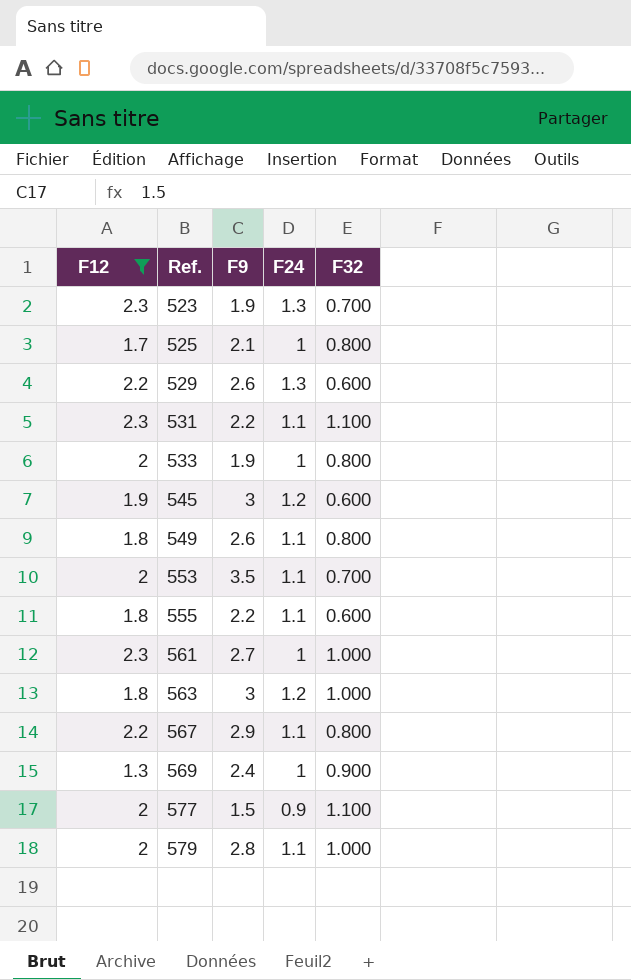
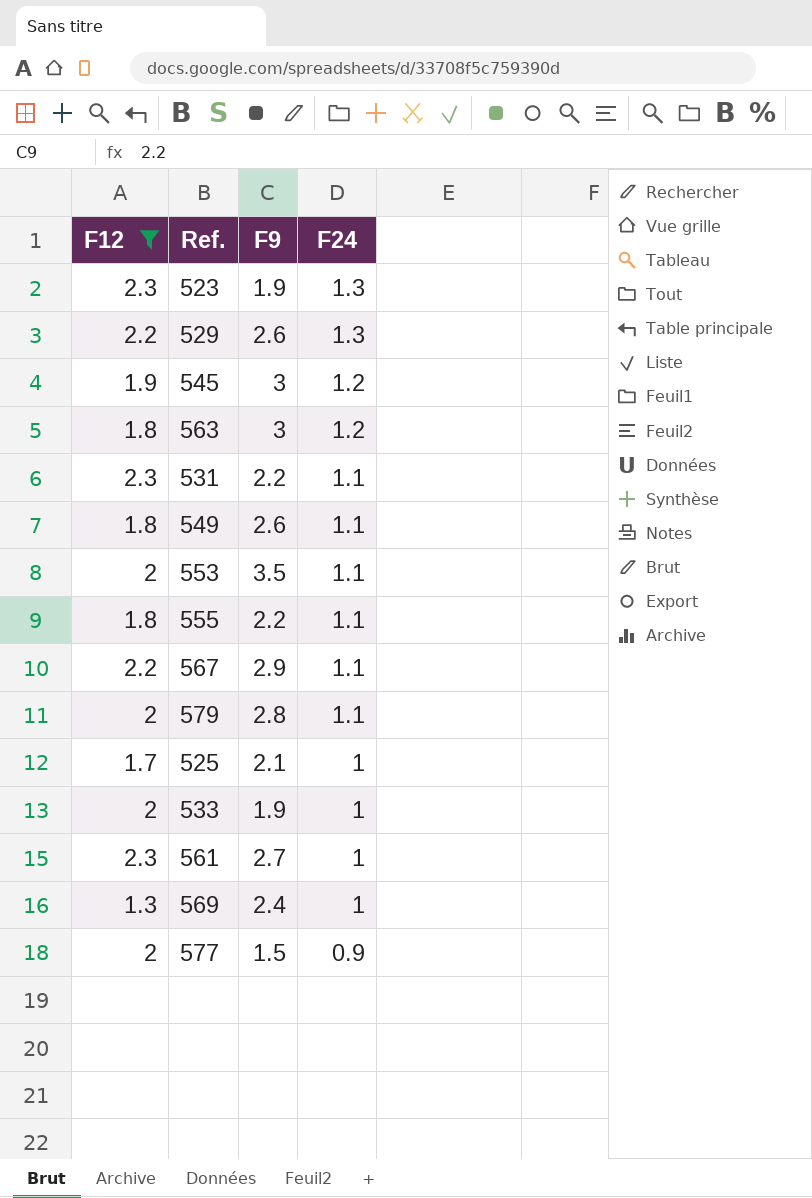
row order: Ref. ascending -> F24 descending
column F32 | position: 5 -> none

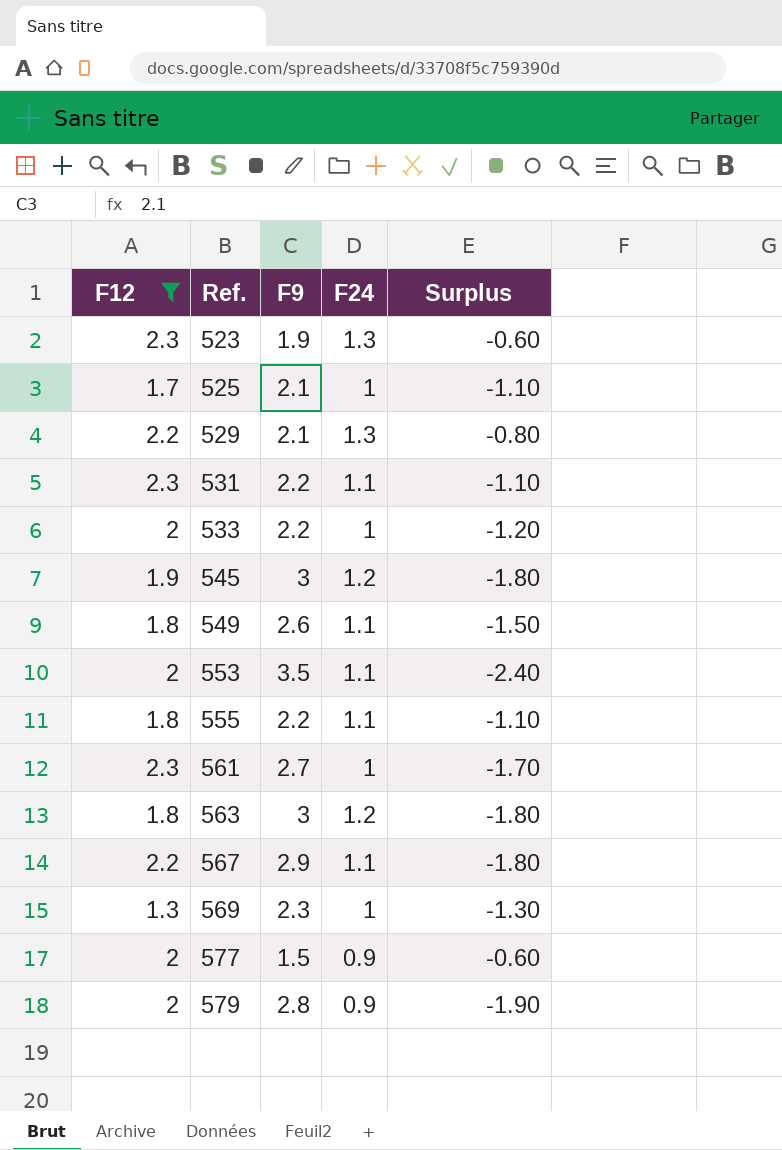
row order: F24 descending -> Ref. ascending
column Surplus | formula: none -> [F24] - [F9]
529 | F9: 2.6 -> 2.1
533 | F9: 1.9 -> 2.2
569 | F9: 2.4 -> 2.3
579 | F24: 1.1 -> 0.9

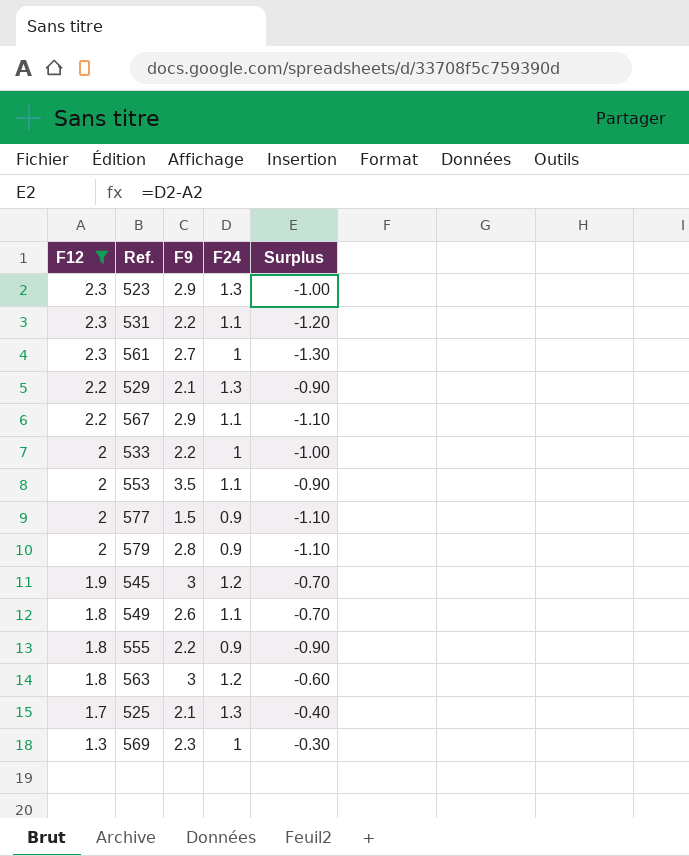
row order: Ref. ascending -> F12 descending
column Surplus | formula: [F24] - [F9] -> [F24] - [F12]
523 | F9: 1.9 -> 2.9
555 | F24: 1.1 -> 0.9
525 | F24: 1 -> 1.3

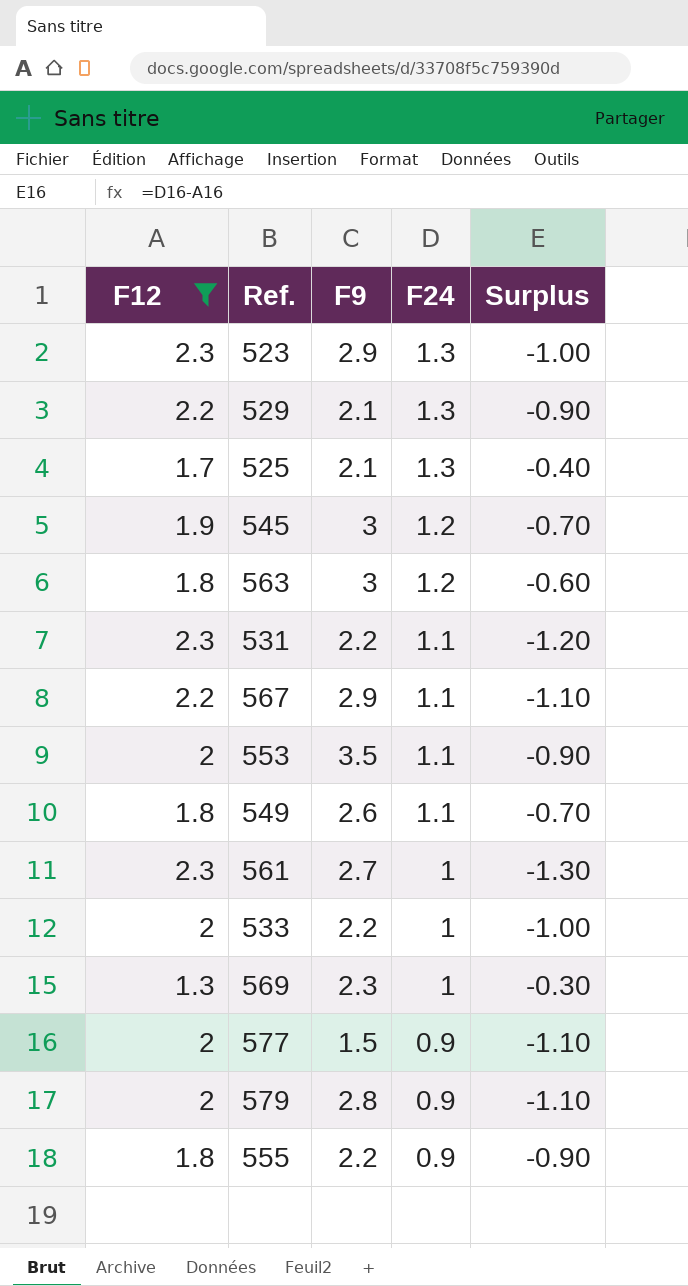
row order: F12 descending -> F24 descending

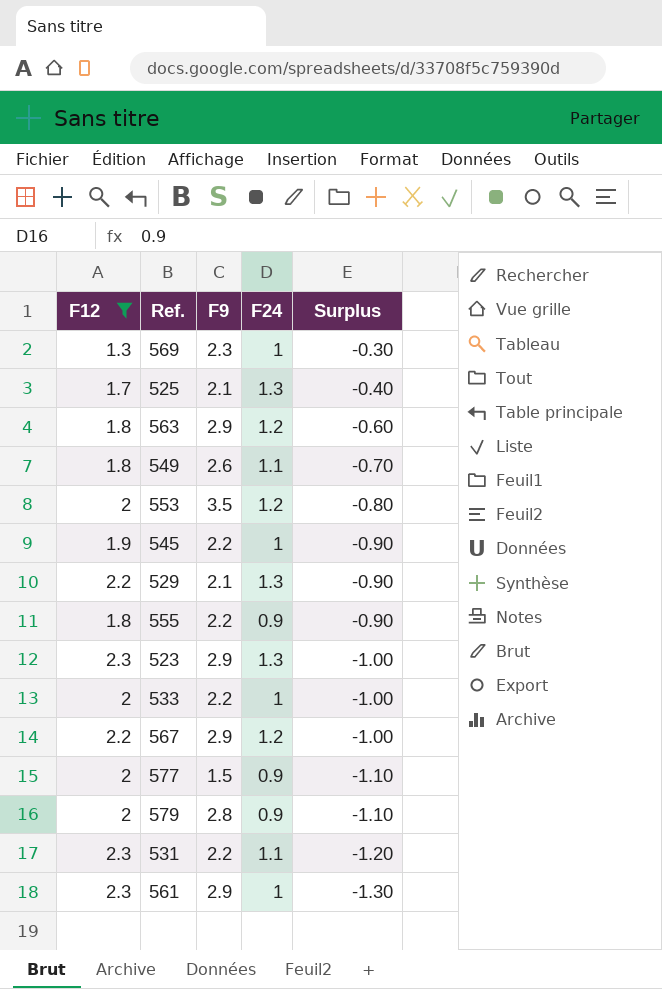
row order: F24 descending -> Surplus descending
563 | F9: 3 -> 2.9
553 | F24: 1.1 -> 1.2
553 | Surplus: -0.90 -> -0.80
545 | F9: 3 -> 2.2
545 | F24: 1.2 -> 1
545 | Surplus: -0.70 -> -0.90
567 | F24: 1.1 -> 1.2
567 | Surplus: -1.10 -> -1.00
561 | F9: 2.7 -> 2.9

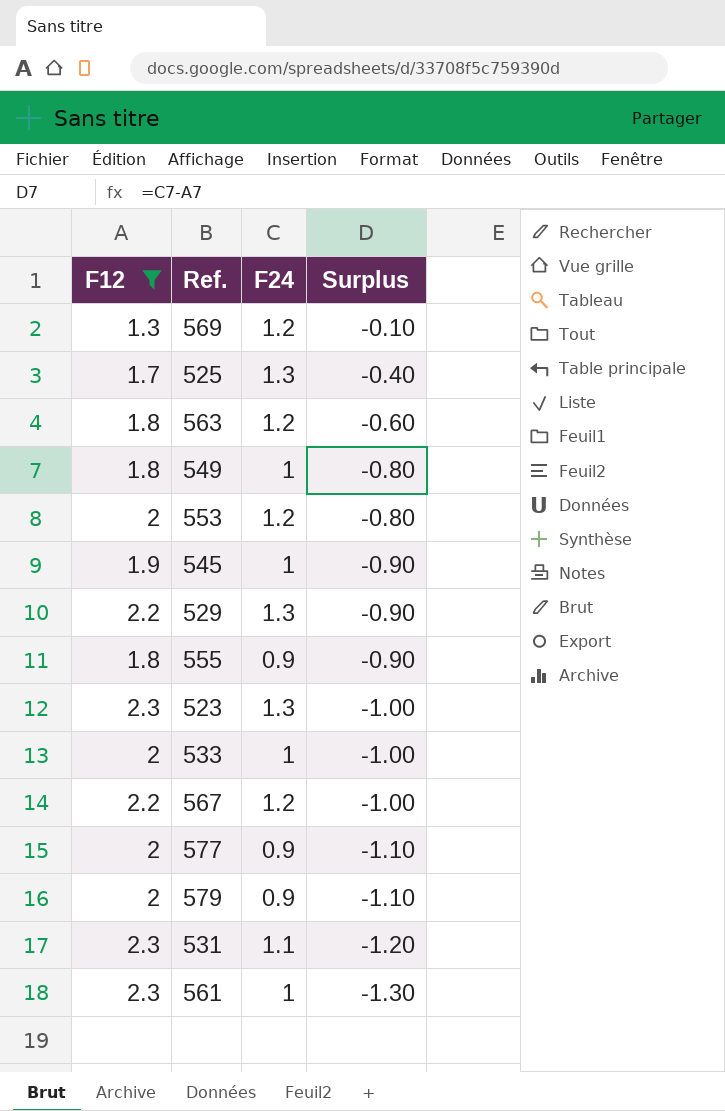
column F9 | position: 3 -> none
569 | F24: 1 -> 1.2
569 | Surplus: -0.30 -> -0.10
549 | F24: 1.1 -> 1
549 | Surplus: -0.70 -> -0.80

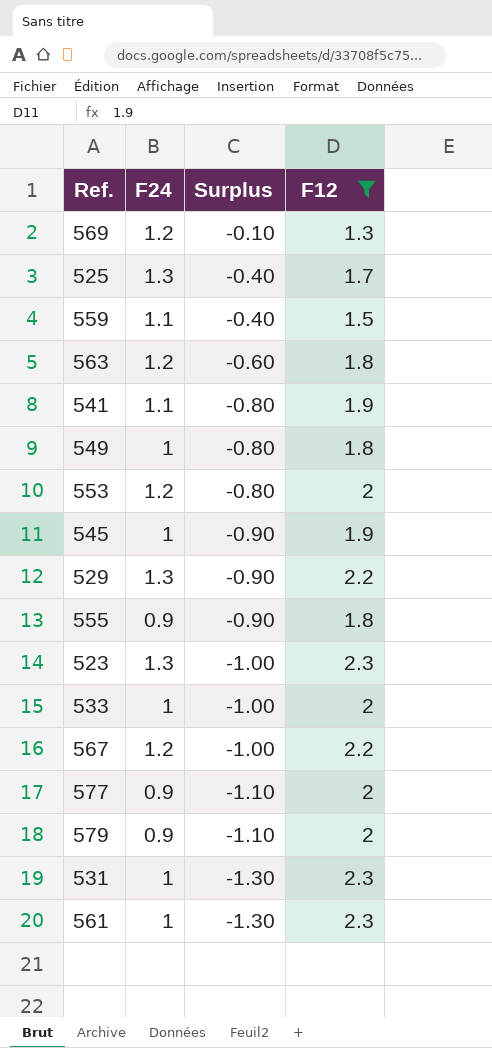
column F12 | position: 1 -> 4
row 559: none -> 1.1 | -0.40 | 1.5
row 541: none -> 1.1 | -0.80 | 1.9
531 | F24: 1.1 -> 1
531 | Surplus: -1.20 -> -1.30

